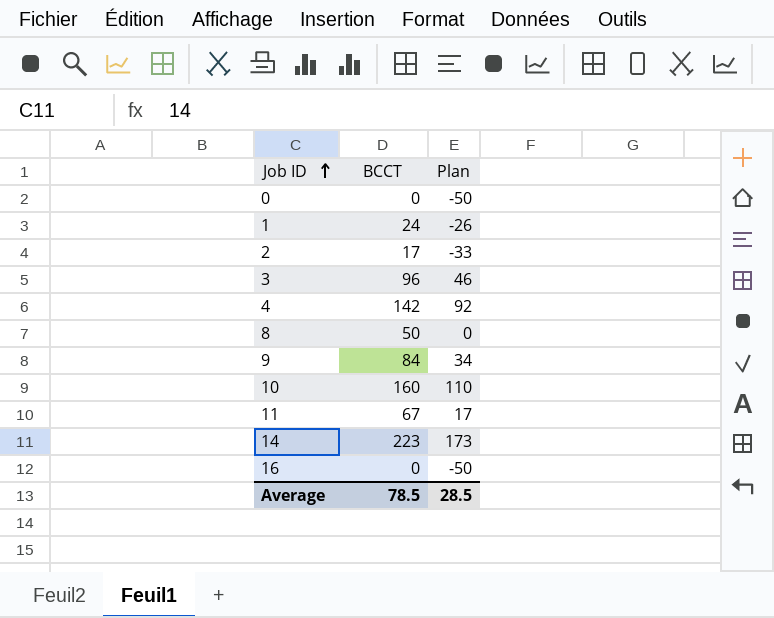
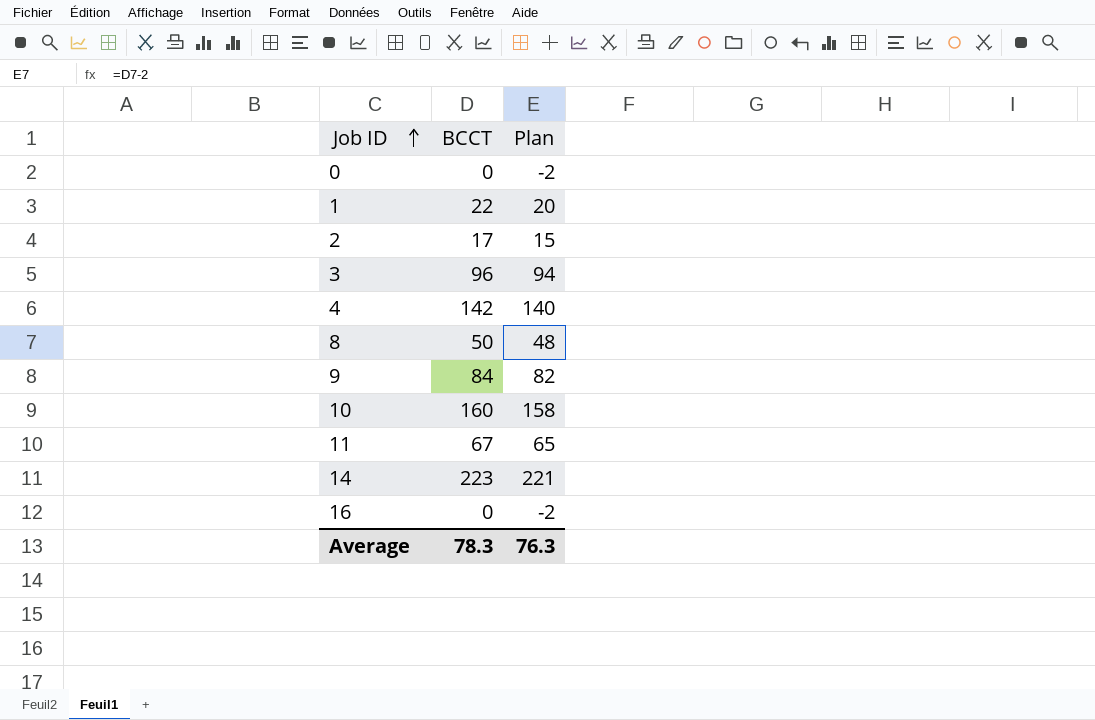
column Plan | formula: [BCCT] - 50 -> [BCCT] - 2
1 | BCCT: 24 -> 22
Average | BCCT: 78.5 -> 78.3
Average | Plan: 28.5 -> 76.3

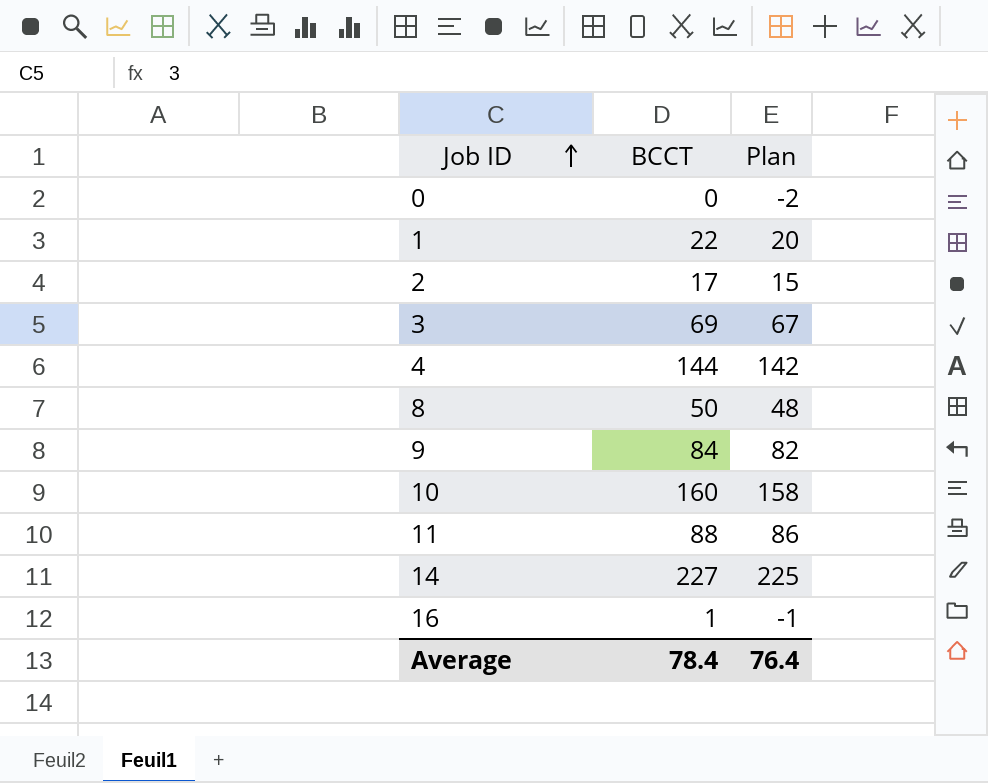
3 | BCCT: 96 -> 69
3 | Plan: 94 -> 67
4 | BCCT: 142 -> 144
4 | Plan: 140 -> 142
11 | BCCT: 67 -> 88
11 | Plan: 65 -> 86
14 | BCCT: 223 -> 227
14 | Plan: 221 -> 225
16 | BCCT: 0 -> 1
16 | Plan: -2 -> -1
Average | BCCT: 78.3 -> 78.4
Average | Plan: 76.3 -> 76.4

